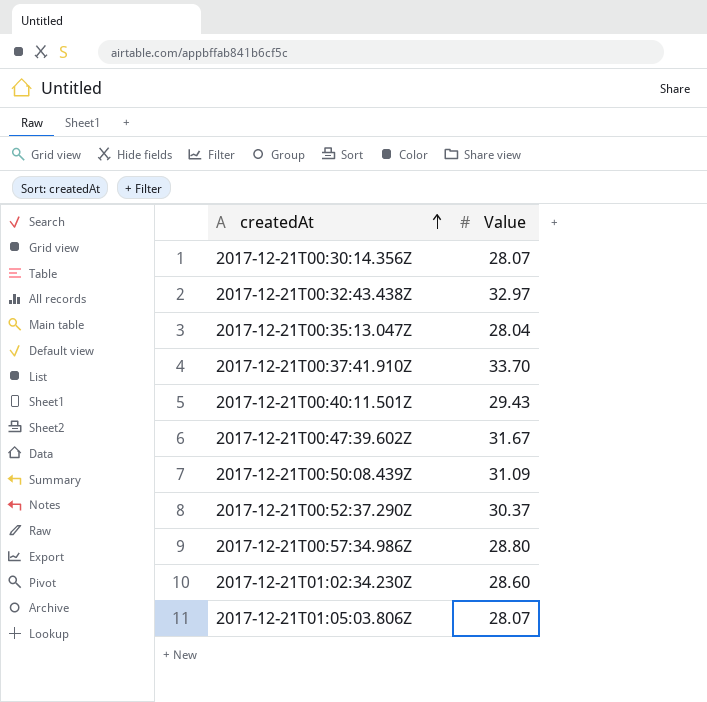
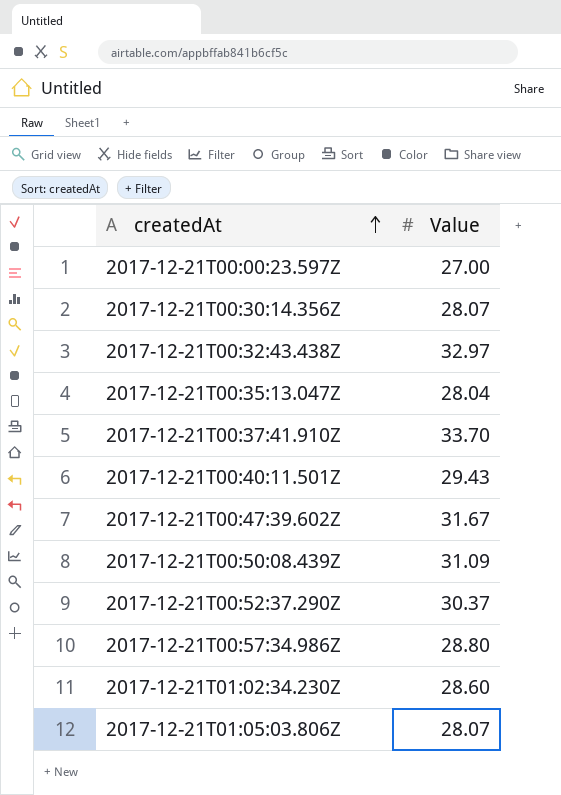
row 2017-12-21T00:00:23.597Z: none -> 27.00

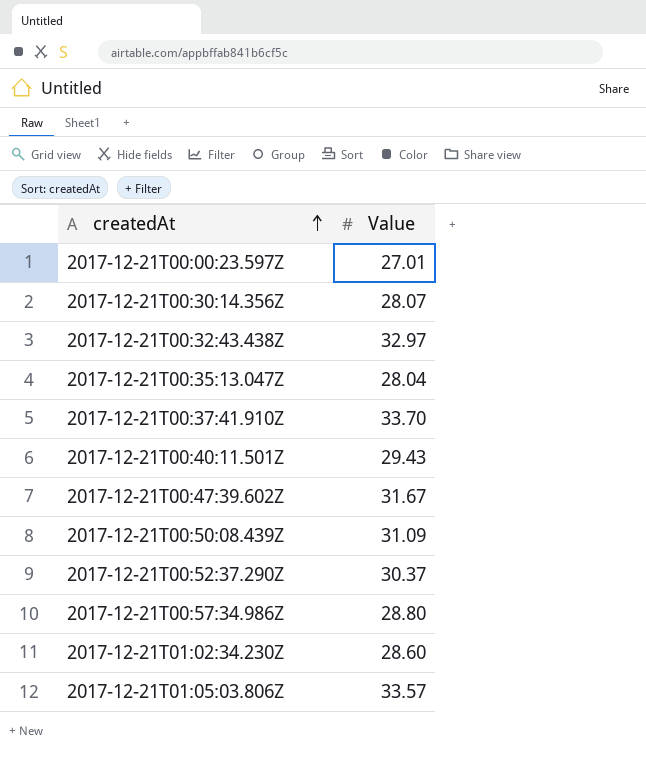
2017-12-21T00:00:23.597Z | Value: 27.00 -> 27.01
2017-12-21T01:05:03.806Z | Value: 28.07 -> 33.57

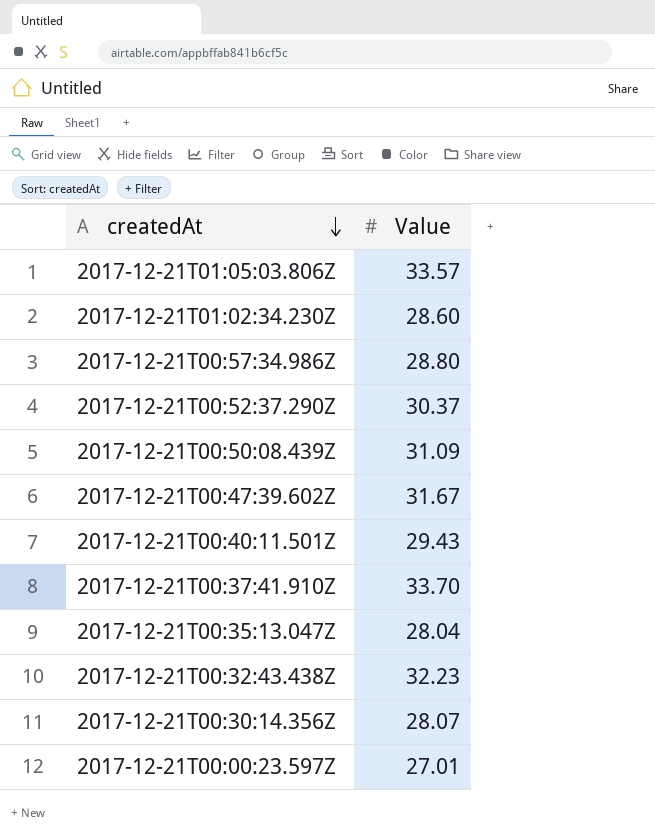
row order: createdAt ascending -> createdAt descending
2017-12-21T00:32:43.438Z | Value: 32.97 -> 32.23

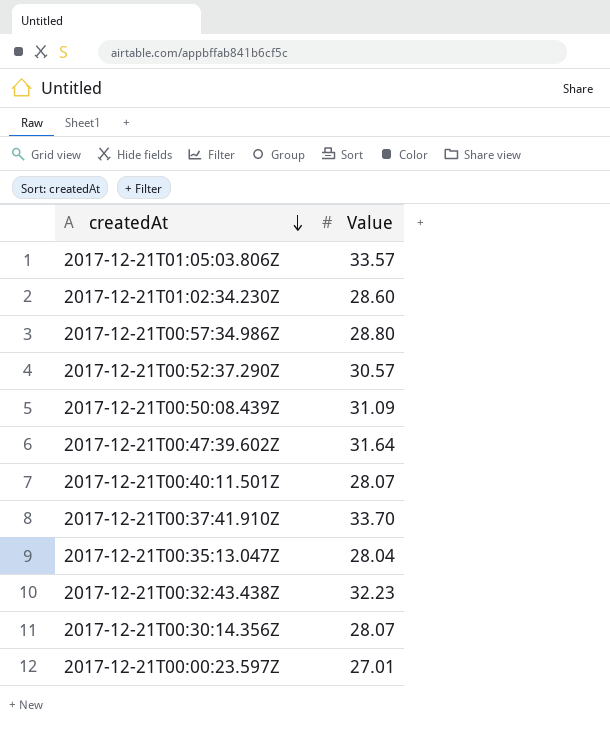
2017-12-21T00:52:37.290Z | Value: 30.37 -> 30.57
2017-12-21T00:47:39.602Z | Value: 31.67 -> 31.64
2017-12-21T00:40:11.501Z | Value: 29.43 -> 28.07

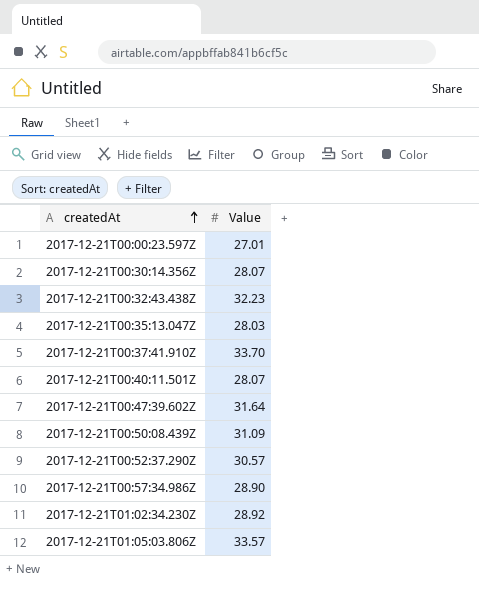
row order: createdAt descending -> createdAt ascending
2017-12-21T00:35:13.047Z | Value: 28.04 -> 28.03
2017-12-21T00:57:34.986Z | Value: 28.80 -> 28.90
2017-12-21T01:02:34.230Z | Value: 28.60 -> 28.92

